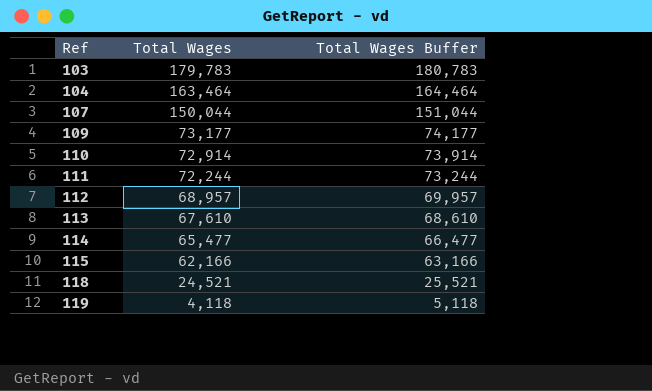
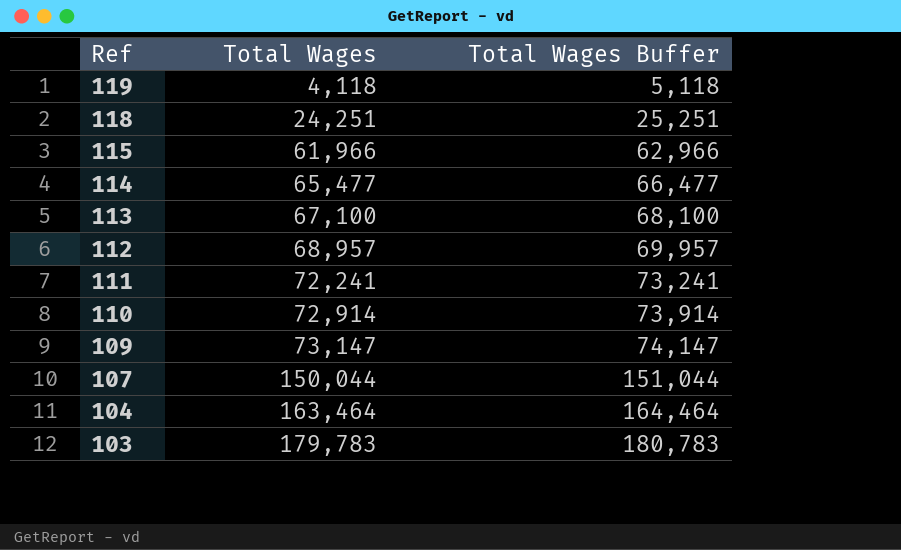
row order: Ref ascending -> Ref descending
118 | Total Wages: 24,521 -> 24,251
118 | Total Wages Buffer: 25,521 -> 25,251
115 | Total Wages: 62,166 -> 61,966
115 | Total Wages Buffer: 63,166 -> 62,966
113 | Total Wages: 67,610 -> 67,100
113 | Total Wages Buffer: 68,610 -> 68,100
111 | Total Wages: 72,244 -> 72,241
111 | Total Wages Buffer: 73,244 -> 73,241
109 | Total Wages: 73,177 -> 73,147
109 | Total Wages Buffer: 74,177 -> 74,147

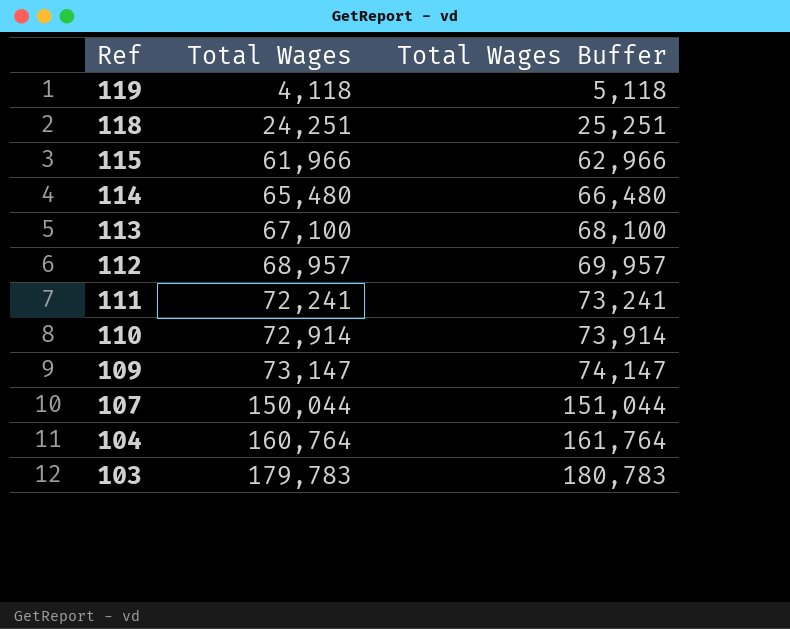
114 | Total Wages: 65,477 -> 65,480
114 | Total Wages Buffer: 66,477 -> 66,480
104 | Total Wages: 163,464 -> 160,764
104 | Total Wages Buffer: 164,464 -> 161,764

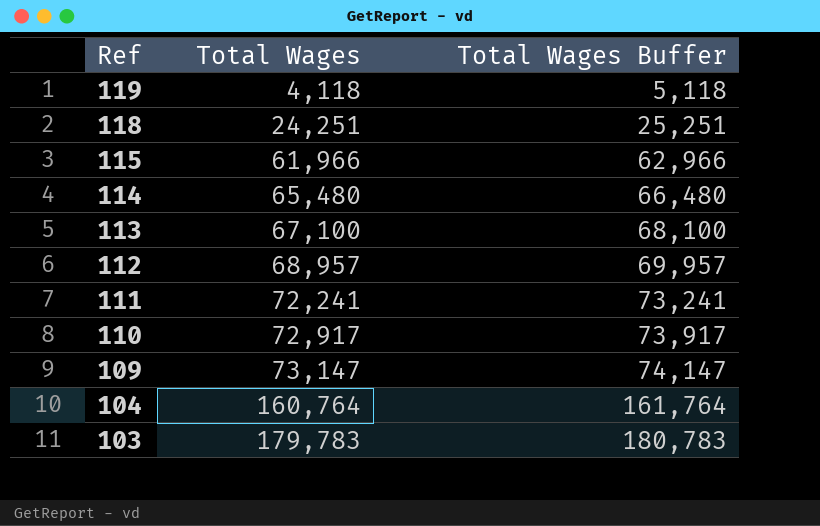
row 107: 150,044 | 151,044 -> none
110 | Total Wages: 72,914 -> 72,917
110 | Total Wages Buffer: 73,914 -> 73,917

